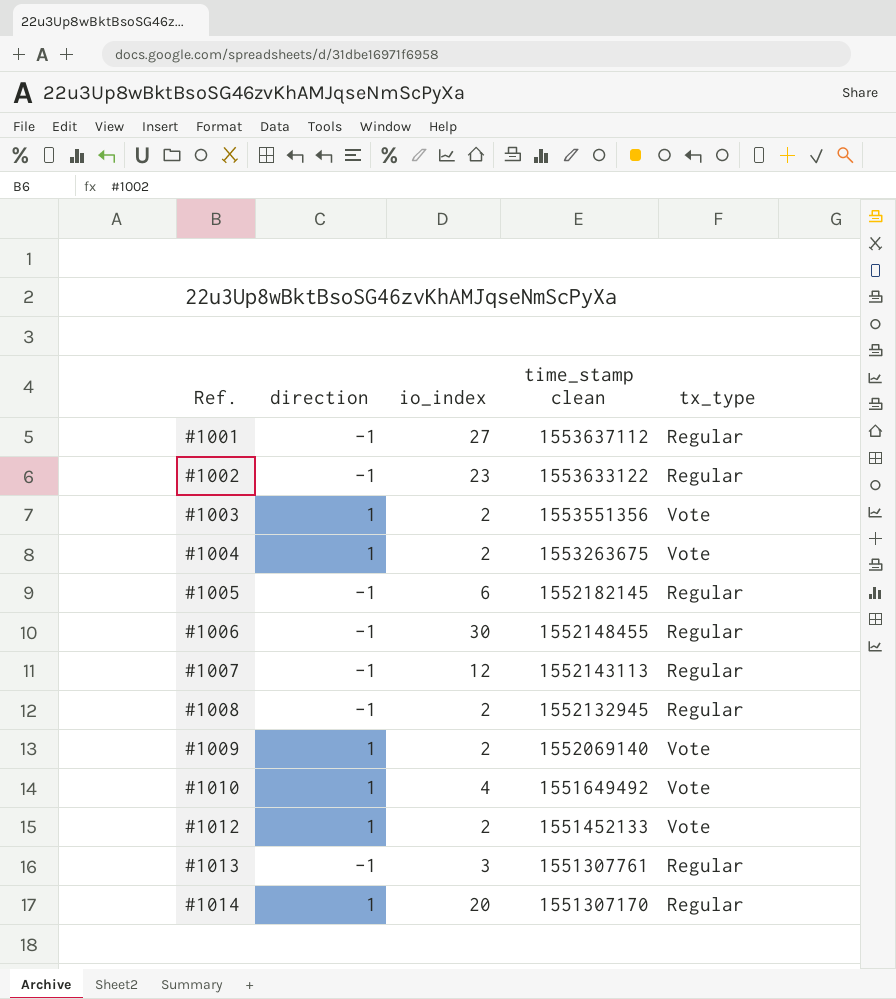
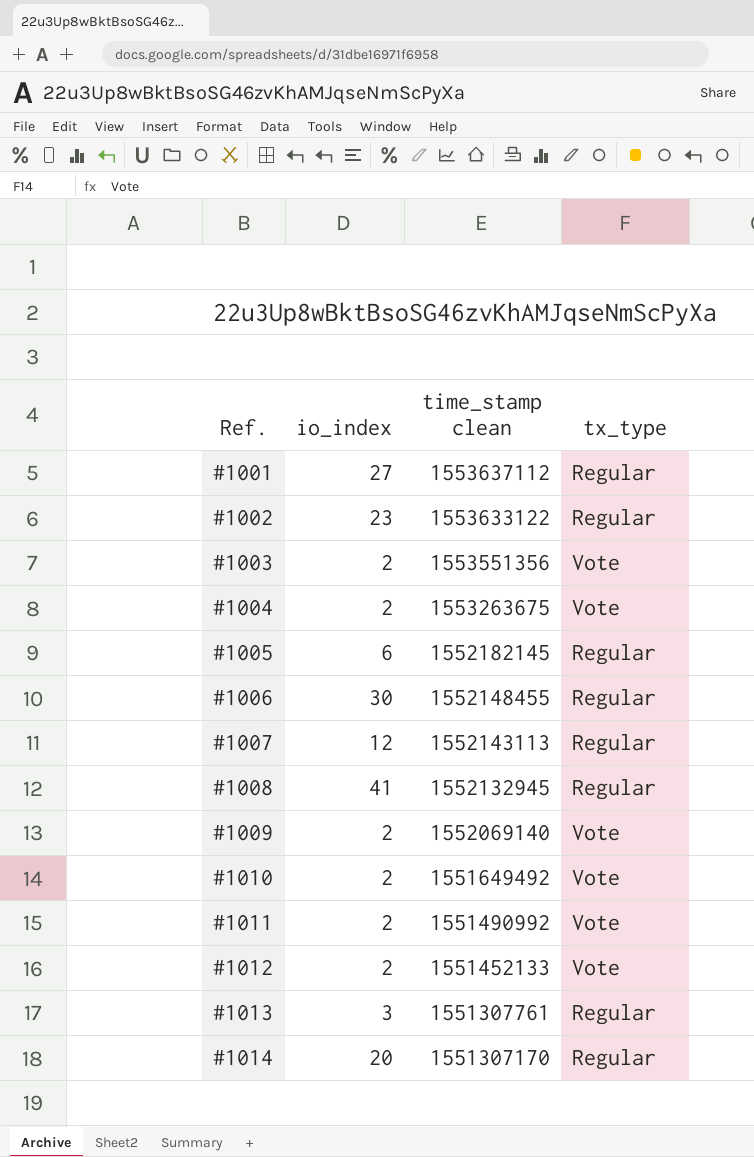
column direction | position: 2 -> none
#1008 | io_index: 2 -> 41
#1010 | io_index: 4 -> 2
row #1011: none -> 2 | 1551490992 | Vote

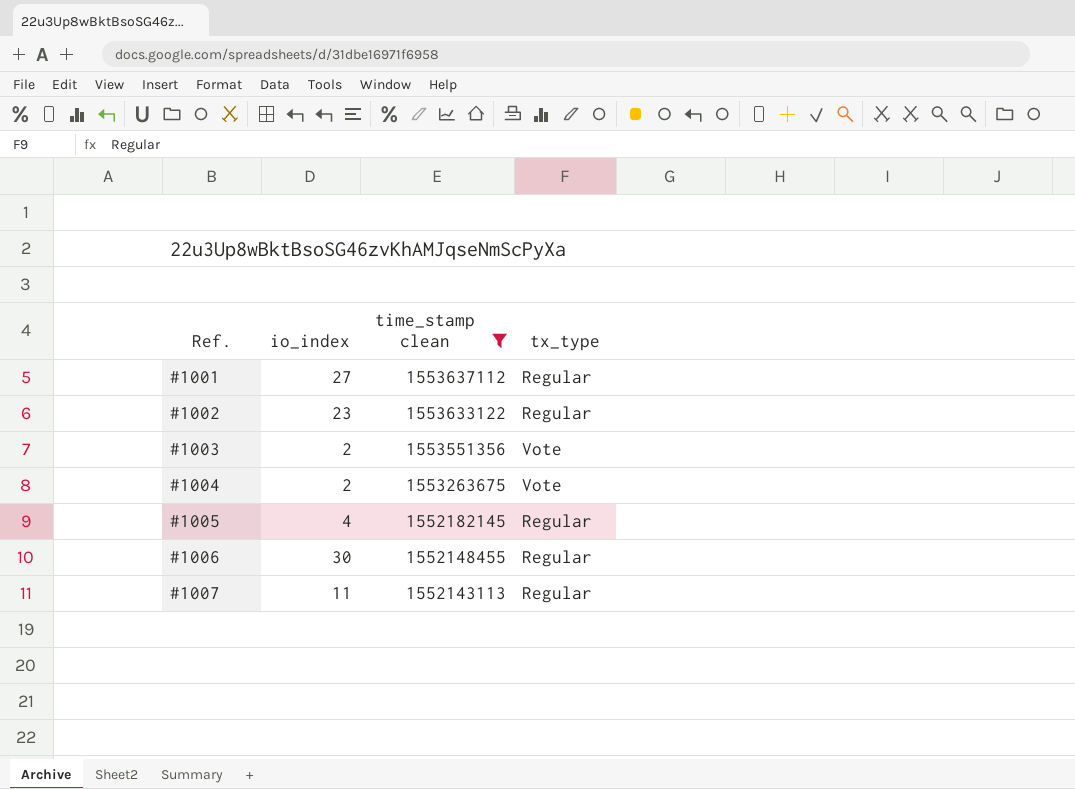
filter: none -> time_stamp clean >= 1552143113
#1005 | io_index: 6 -> 4
#1007 | io_index: 12 -> 11

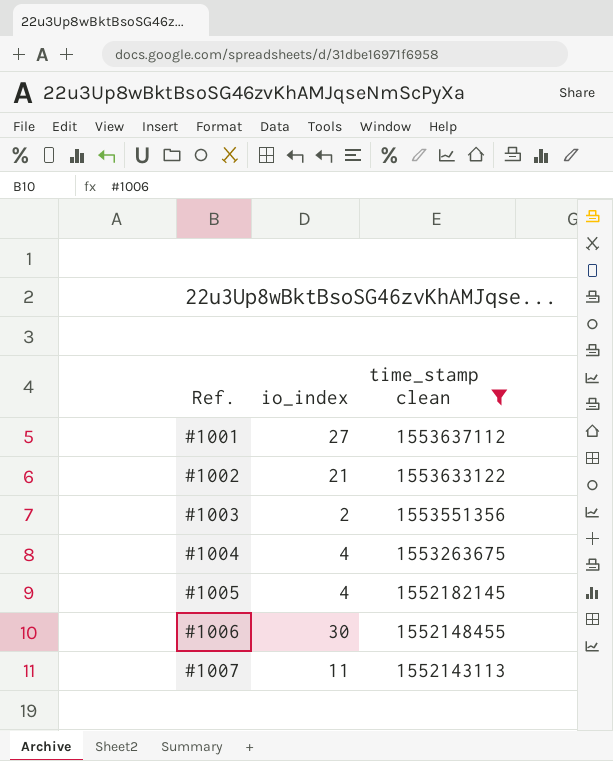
column tx_type | position: 4 -> none
#1002 | io_index: 23 -> 21
#1004 | io_index: 2 -> 4

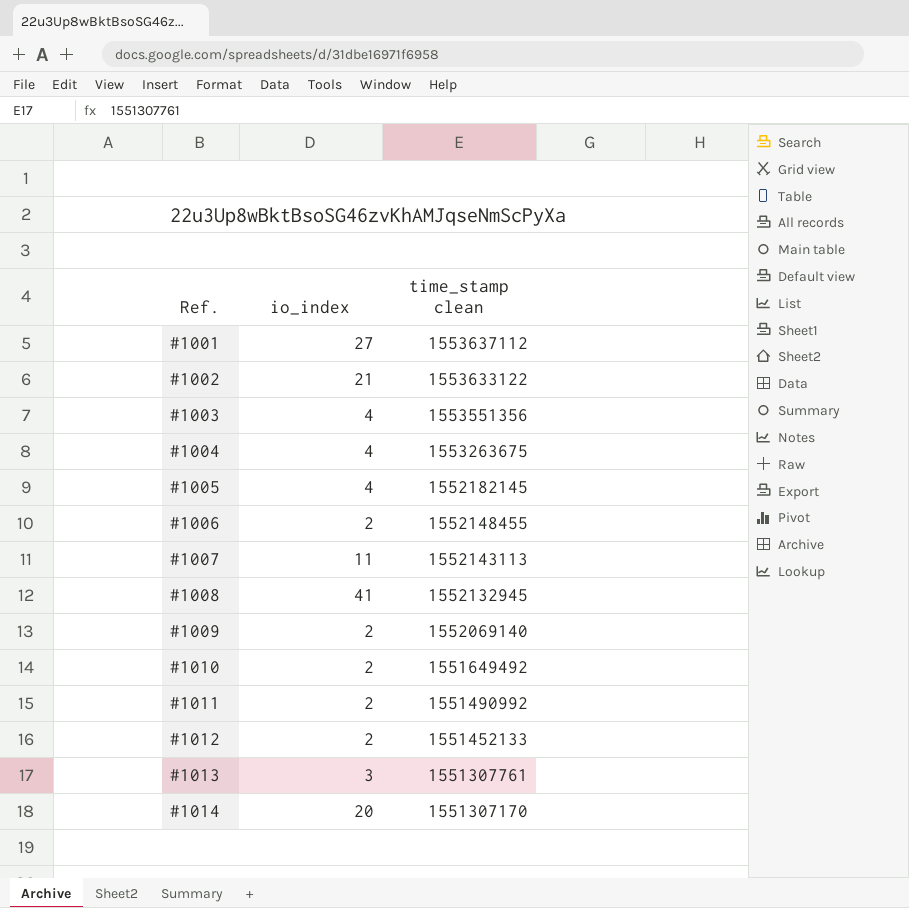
filter: time_stamp clean >= 1552143113 -> none
#1003 | io_index: 2 -> 4
#1006 | io_index: 30 -> 2

